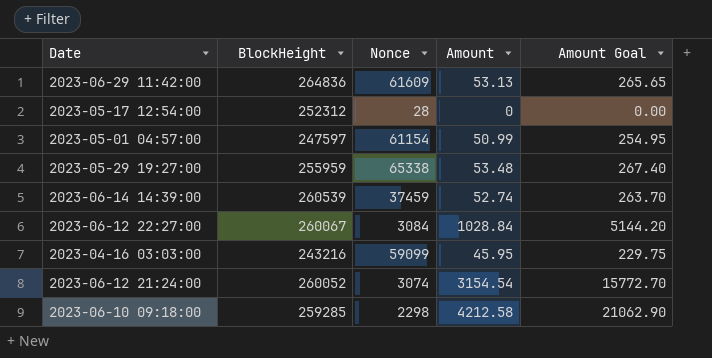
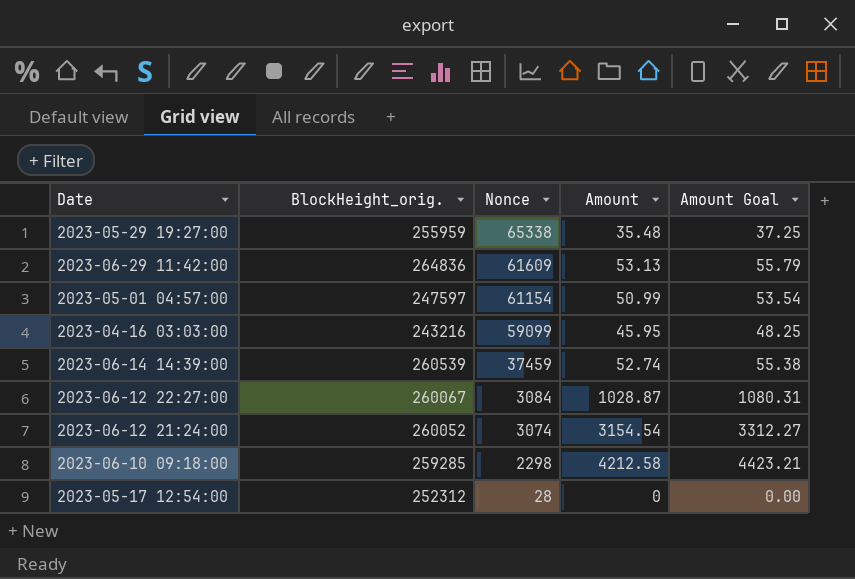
row order: none -> Nonce descending
column name: BlockHeight -> BlockHeight_orig.
column Amount Goal | formula: [Amount] * 5 -> [Amount] * 1.05
2023-05-29 19:27:00 | Amount: 53.48 -> 35.48
2023-06-12 22:27:00 | Amount: 1028.84 -> 1028.87

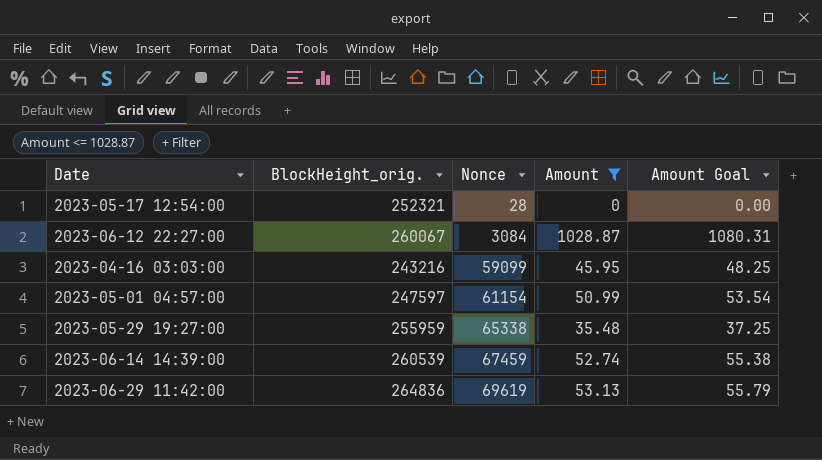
filter: none -> Amount <= 1028.87
row order: Nonce descending -> Nonce ascending
2023-05-17 12:54:00 | BlockHeight_orig.: 252312 -> 252321
2023-06-14 14:39:00 | Nonce: 37459 -> 67459
2023-06-29 11:42:00 | Nonce: 61609 -> 69619

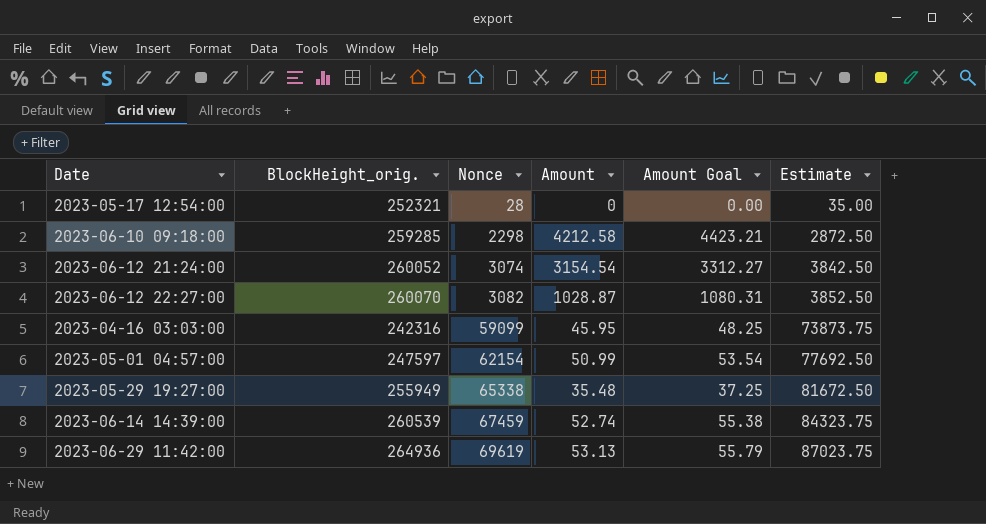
filter: Amount <= 1028.87 -> none
column Estimate | formula: none -> [Nonce] * 1.25
2023-06-12 22:27:00 | BlockHeight_orig.: 260067 -> 260070
2023-06-12 22:27:00 | Nonce: 3084 -> 3082
2023-04-16 03:03:00 | BlockHeight_orig.: 243216 -> 242316
2023-05-01 04:57:00 | Nonce: 61154 -> 62154
2023-05-29 19:27:00 | BlockHeight_orig.: 255959 -> 255949
2023-06-29 11:42:00 | BlockHeight_orig.: 264836 -> 264936

